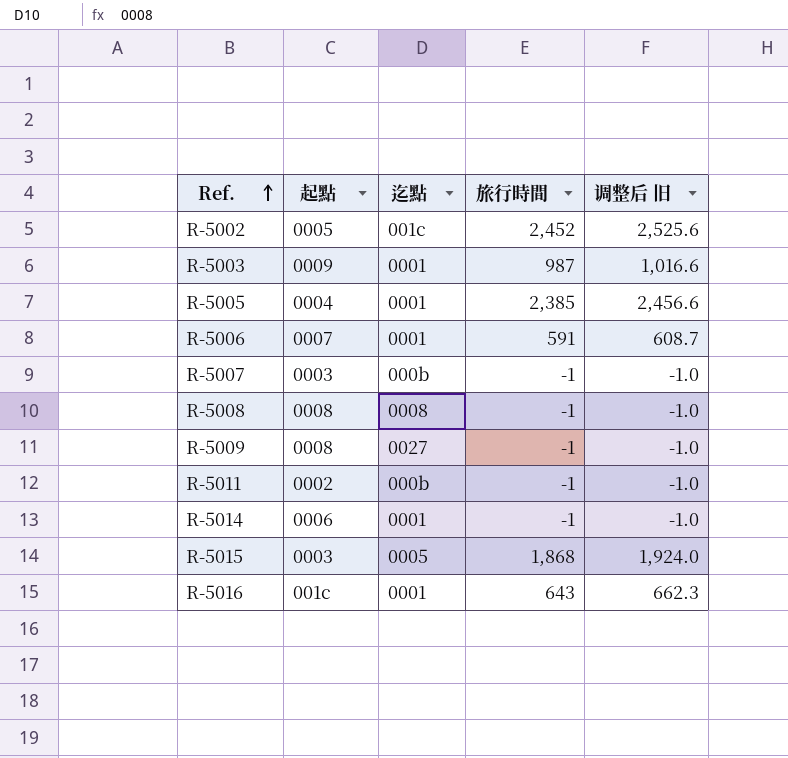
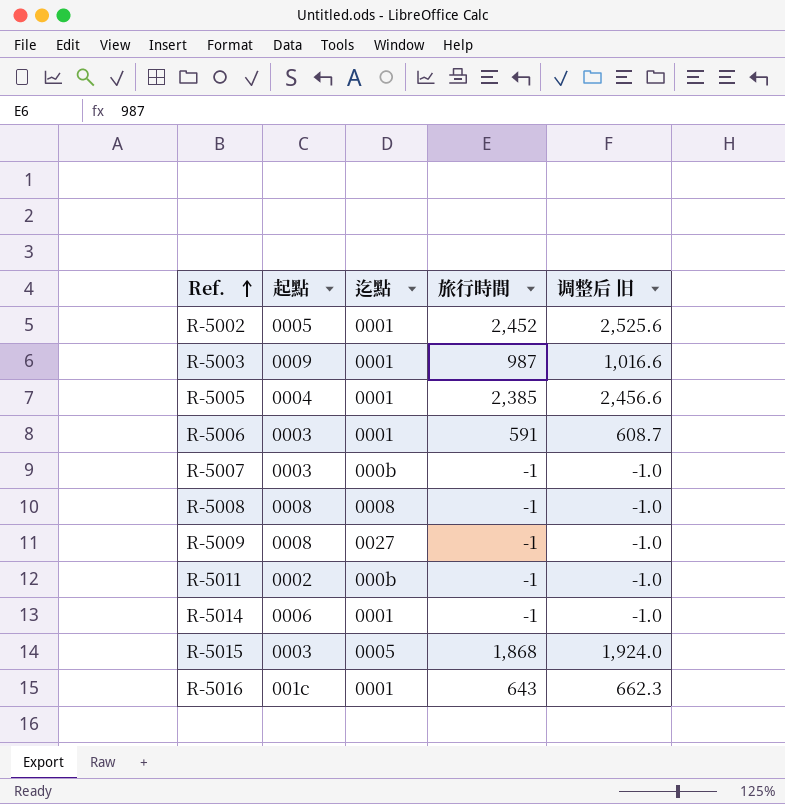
R-5002 | 迄點: 001c -> 0001
R-5006 | 起點: 0007 -> 0003

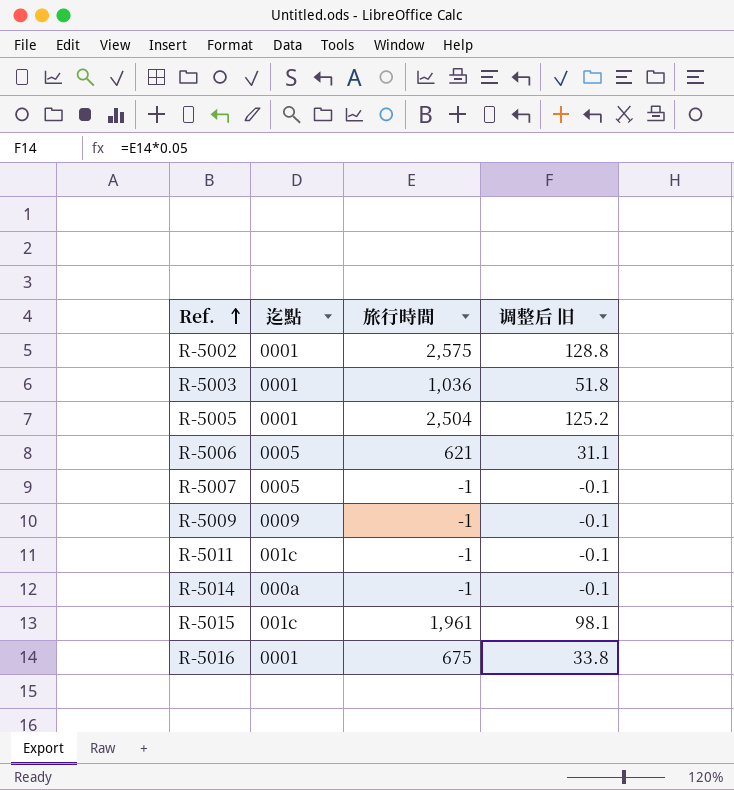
column 起點 | position: 2 -> none
column 调整后 旧 | formula: [旅行時間] * 1.03 -> [旅行時間] * 0.05
row R-5008: 0008 | 0008 | -1 | -1.0 -> none
R-5002 | 旅行時間: 2,452 -> 2,575
R-5003 | 旅行時間: 987 -> 1,036
R-5005 | 旅行時間: 2,385 -> 2,504
R-5006 | 迄點: 0001 -> 0005
R-5006 | 旅行時間: 591 -> 621
R-5007 | 迄點: 000b -> 0005
R-5009 | 迄點: 0027 -> 0009
R-5011 | 迄點: 000b -> 001c
R-5014 | 迄點: 0001 -> 000a
R-5015 | 迄點: 0005 -> 001c
R-5015 | 旅行時間: 1,868 -> 1,961
R-5016 | 旅行時間: 643 -> 675

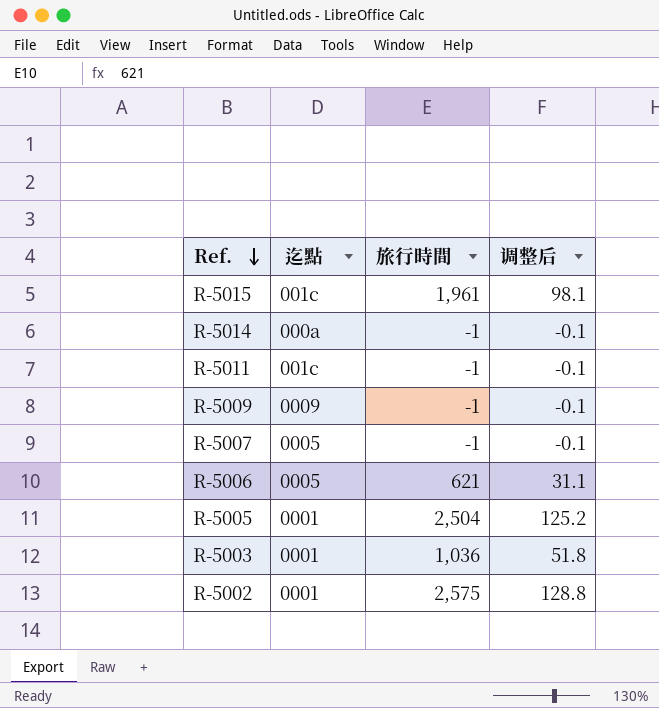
row order: Ref. ascending -> Ref. descending
column name: 调整后 旧 -> 调整后
row R-5016: 0001 | 675 | 33.8 -> none

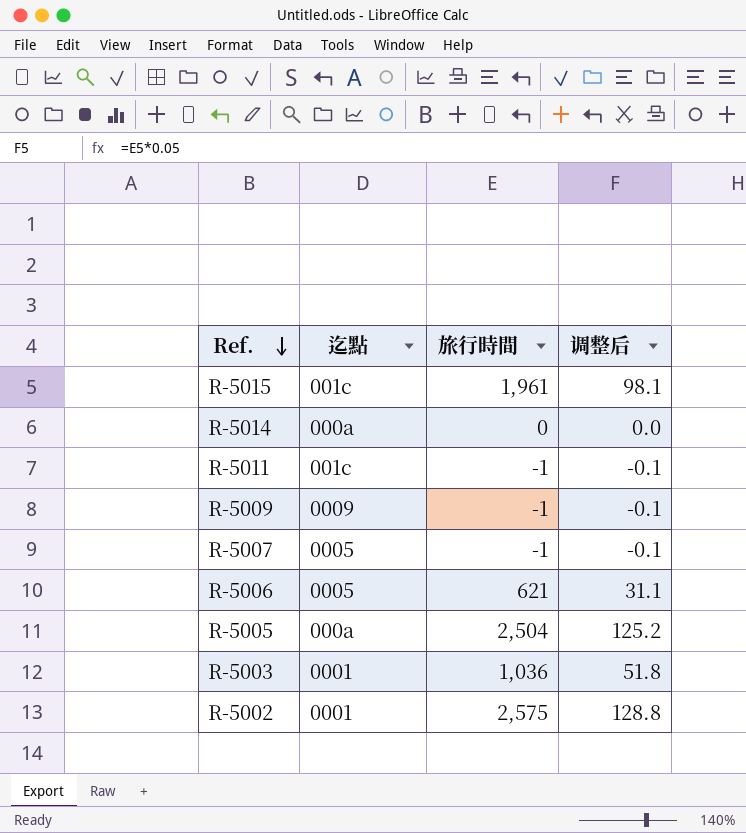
R-5014 | 旅行時間: -1 -> 0
R-5014 | 调整后: -0.1 -> 0.0
R-5005 | 迄點: 0001 -> 000a

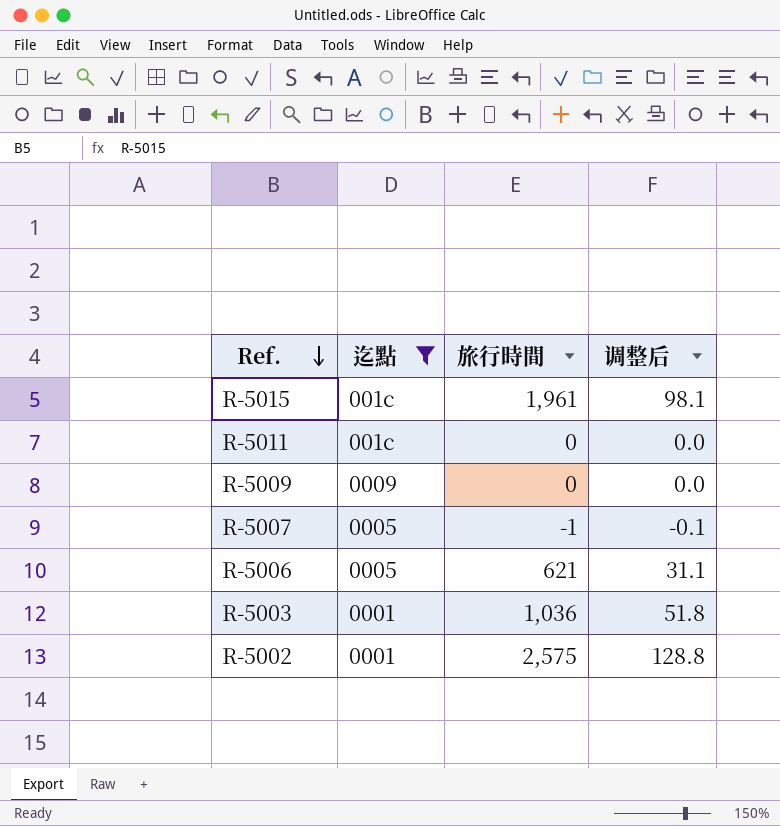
filter: none -> 迄點 != 000a
R-5011 | 旅行時間: -1 -> 0
R-5011 | 调整后: -0.1 -> 0.0
R-5009 | 旅行時間: -1 -> 0
R-5009 | 调整后: -0.1 -> 0.0

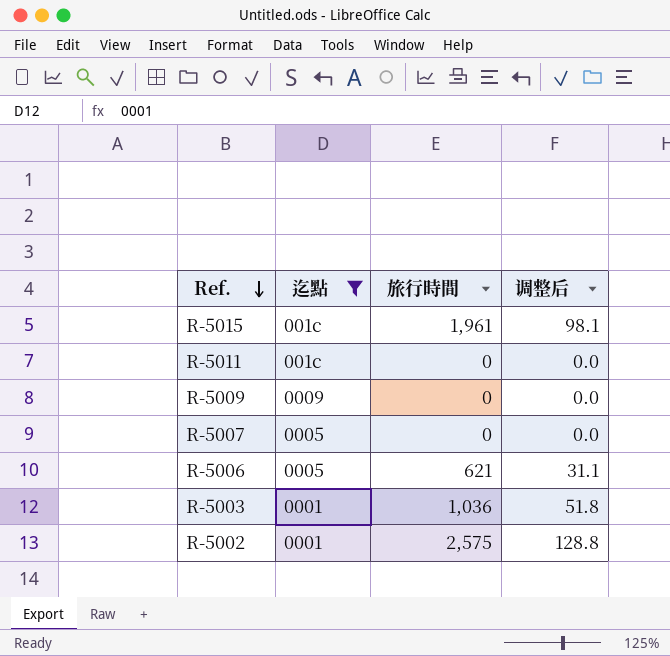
R-5007 | 旅行時間: -1 -> 0
R-5007 | 调整后: -0.1 -> 0.0

